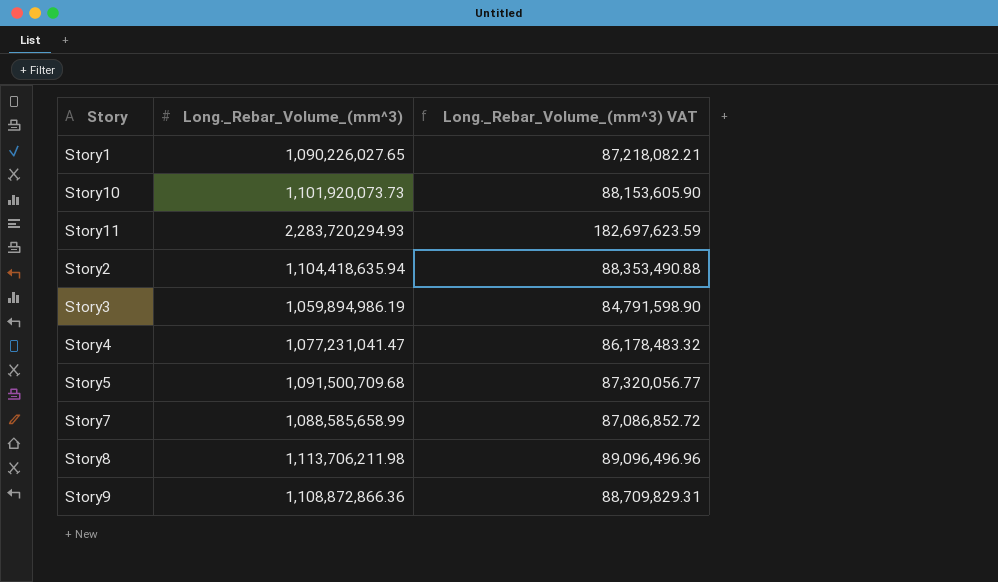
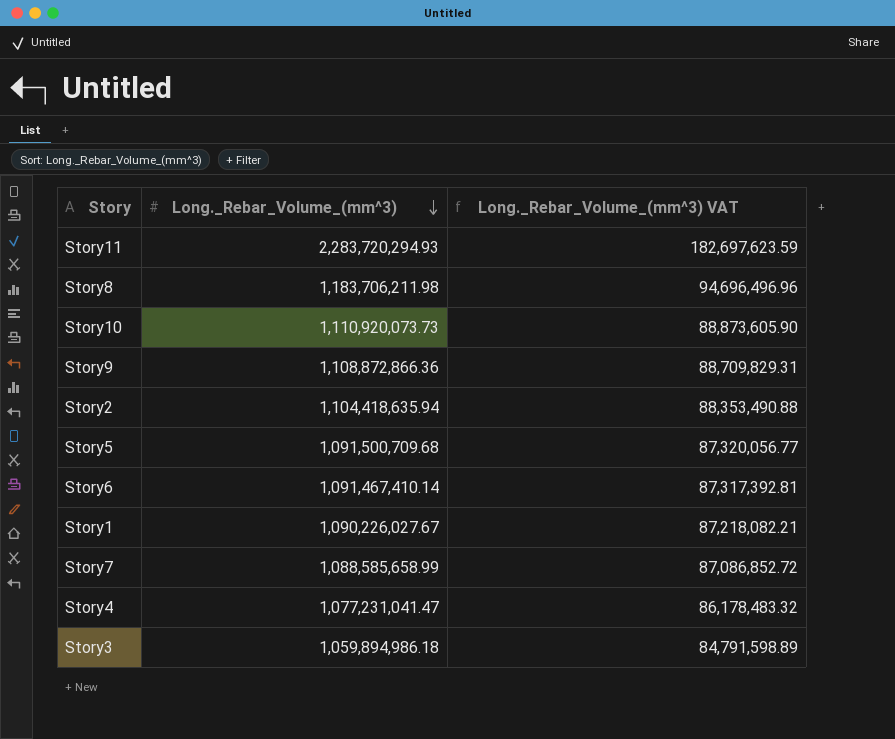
row order: none -> Long._Rebar_Volume_(mm^3) descending
Story8 | Long._Rebar_Volume_(mm^3): 1,113,706,211.98 -> 1,183,706,211.98
Story8 | Long._Rebar_Volume_(mm^3) VAT: 89,096,496.96 -> 94,696,496.96
Story10 | Long._Rebar_Volume_(mm^3): 1,101,920,073.73 -> 1,110,920,073.73
Story10 | Long._Rebar_Volume_(mm^3) VAT: 88,153,605.90 -> 88,873,605.90
row Story6: none -> 1,091,467,410.14 | 87,317,392.81
Story1 | Long._Rebar_Volume_(mm^3): 1,090,226,027.65 -> 1,090,226,027.67
Story3 | Long._Rebar_Volume_(mm^3): 1,059,894,986.19 -> 1,059,894,986.18
Story3 | Long._Rebar_Volume_(mm^3) VAT: 84,791,598.90 -> 84,791,598.89

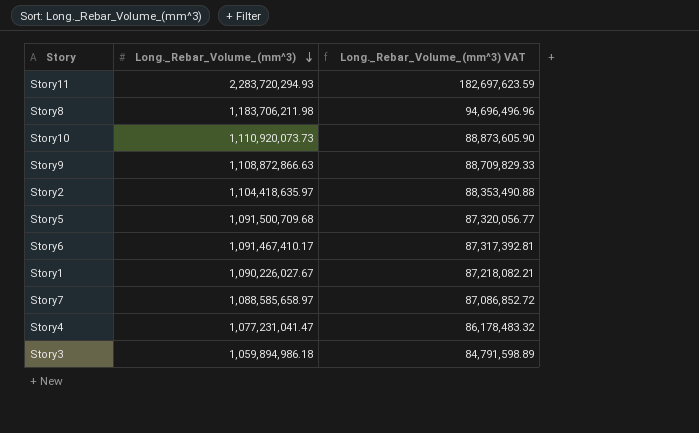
Story9 | Long._Rebar_Volume_(mm^3): 1,108,872,866.36 -> 1,108,872,866.63
Story9 | Long._Rebar_Volume_(mm^3) VAT: 88,709,829.31 -> 88,709,829.33
Story2 | Long._Rebar_Volume_(mm^3): 1,104,418,635.94 -> 1,104,418,635.97
Story6 | Long._Rebar_Volume_(mm^3): 1,091,467,410.14 -> 1,091,467,410.17
Story7 | Long._Rebar_Volume_(mm^3): 1,088,585,658.99 -> 1,088,585,658.97

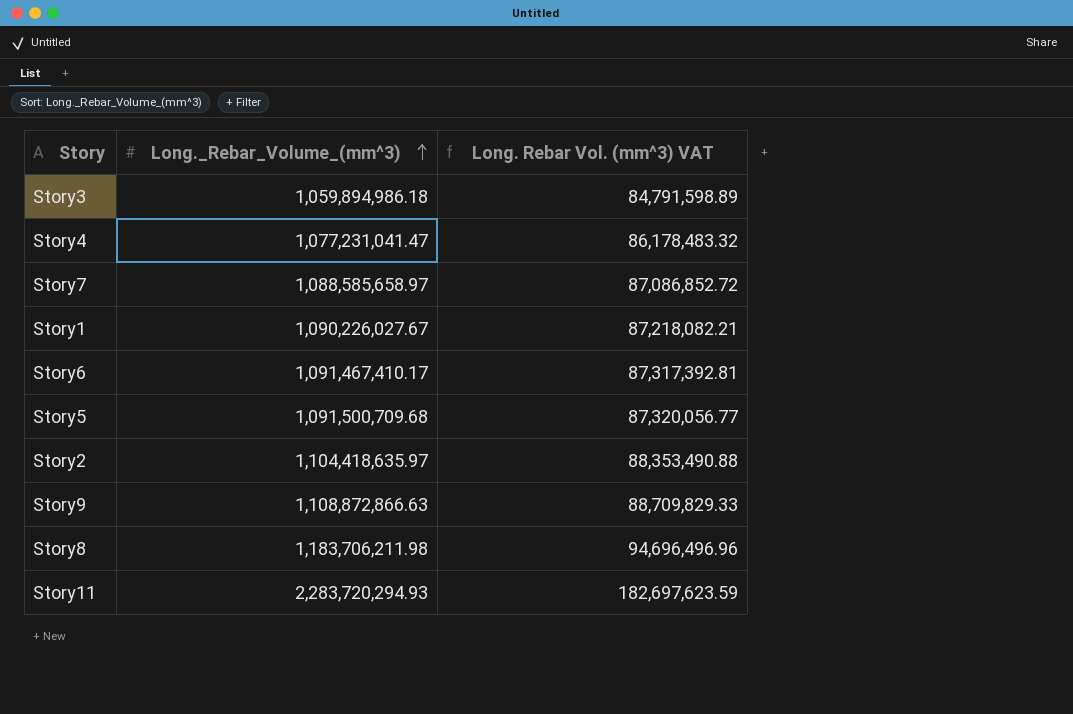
row order: Long._Rebar_Volume_(mm^3) descending -> Long._Rebar_Volume_(mm^3) ascending
column name: Long._Rebar_Volume_(mm^3) VAT -> Long. Rebar Vol. (mm^3) VAT
row Story10: 1,110,920,073.73 | 88,873,605.90 -> none

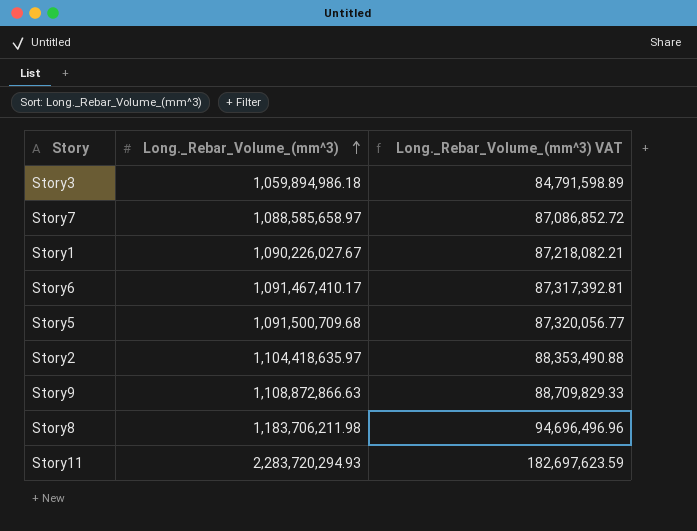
column name: Long. Rebar Vol. (mm^3) VAT -> Long._Rebar_Volume_(mm^3) VAT
row Story4: 1,077,231,041.47 | 86,178,483.32 -> none

